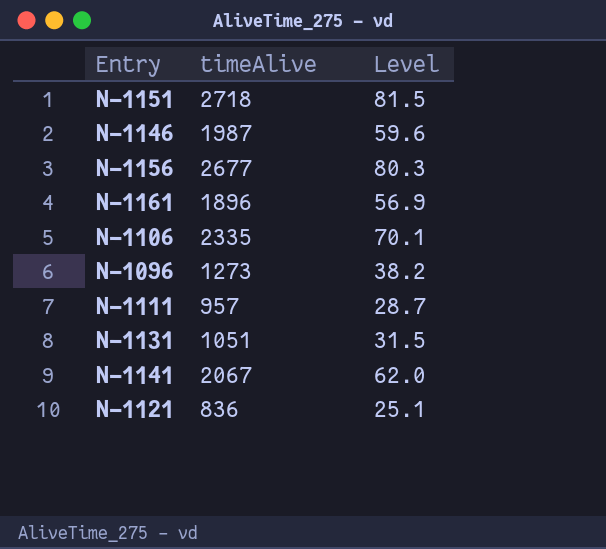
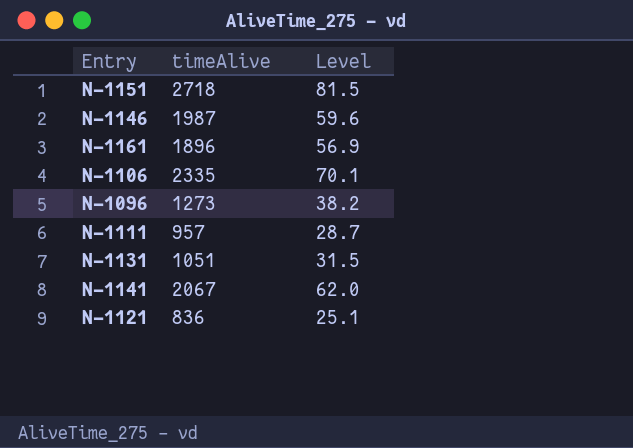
row N-1156: 2677 | 80.3 -> none

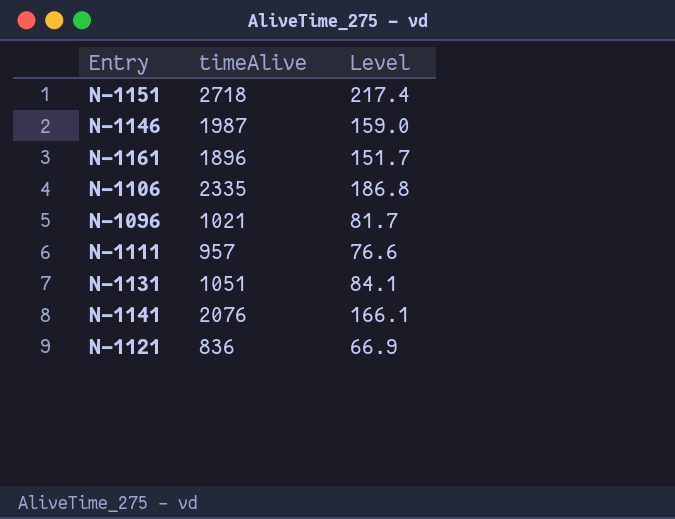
column Level | formula: [timeAlive] * 0.03 -> [timeAlive] * 0.08
N-1096 | timeAlive: 1273 -> 1021
N-1141 | timeAlive: 2067 -> 2076

